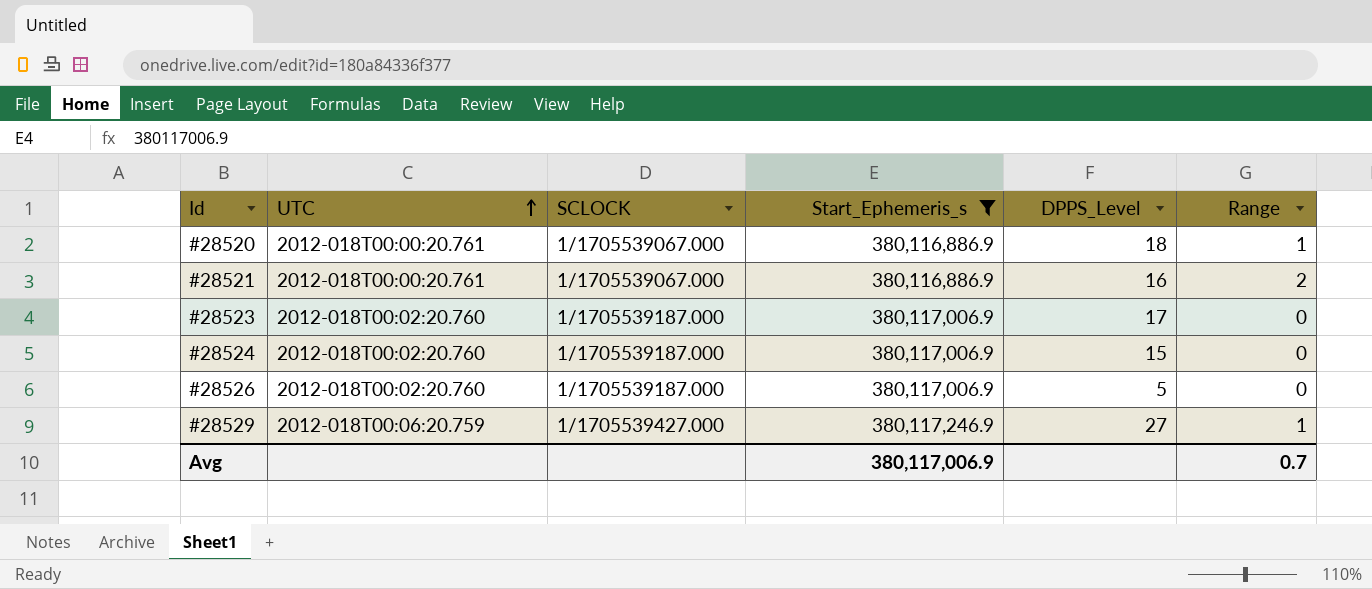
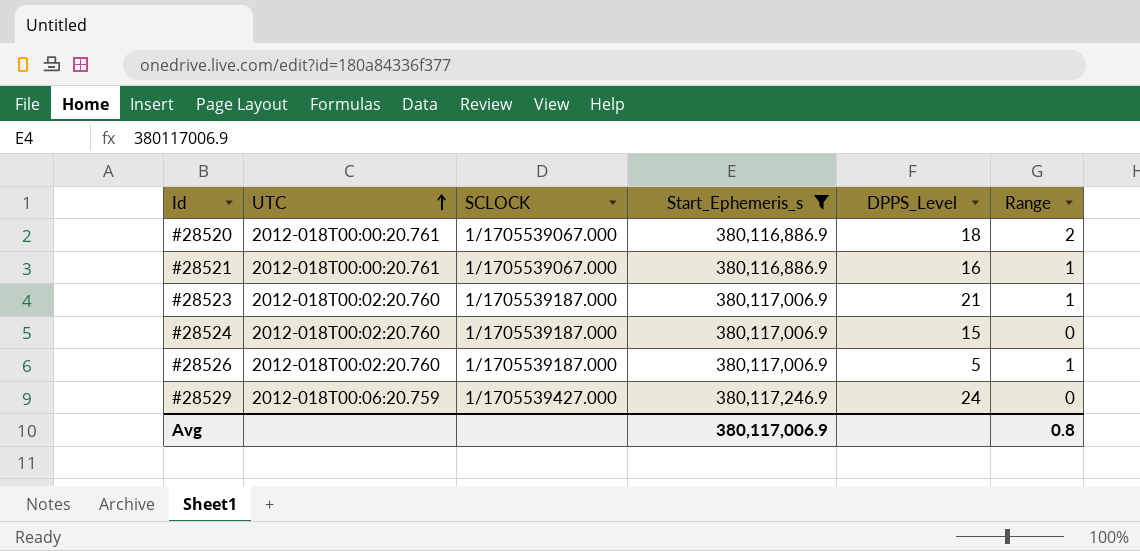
#28520 | Range: 1 -> 2
#28521 | Range: 2 -> 1
#28523 | DPPS_Level: 17 -> 21
#28523 | Range: 0 -> 1
#28526 | Range: 0 -> 1
#28529 | DPPS_Level: 27 -> 24
#28529 | Range: 1 -> 0
Avg | Range: 0.7 -> 0.8

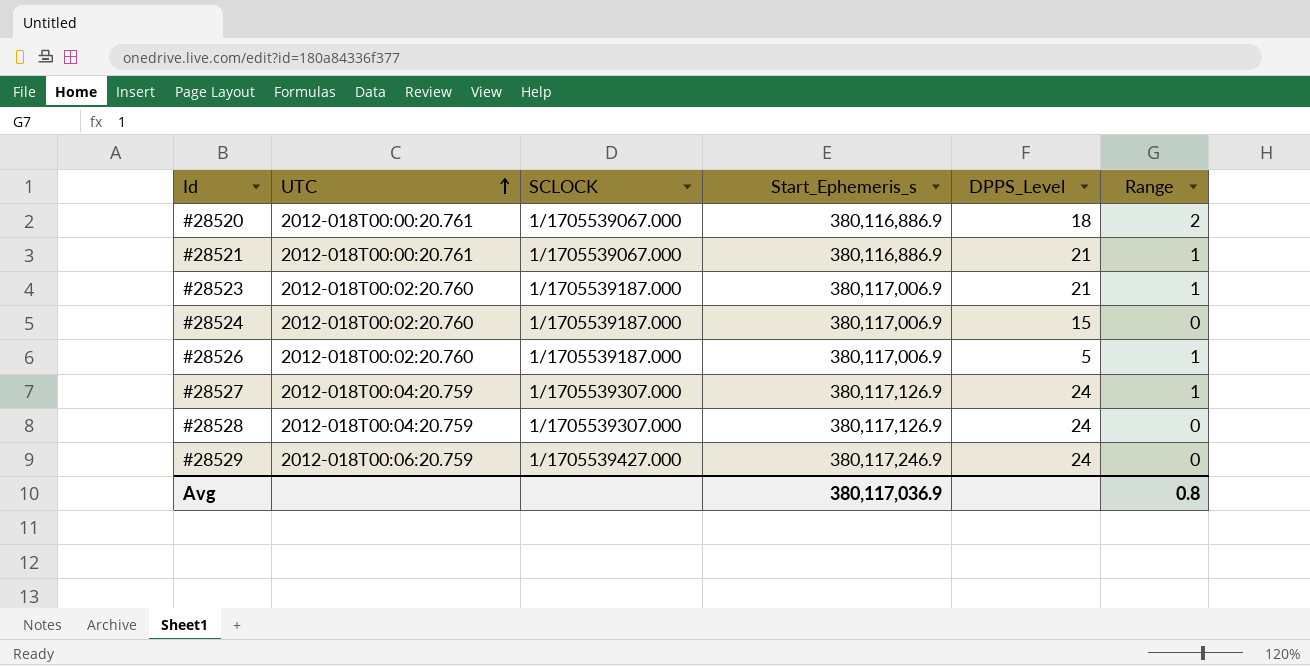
filter: Start_Ephemeris_s != 380,117,126.9 -> none
#28521 | DPPS_Level: 16 -> 21
Avg | Start_Ephemeris_s: 380,117,006.9 -> 380,117,036.9

